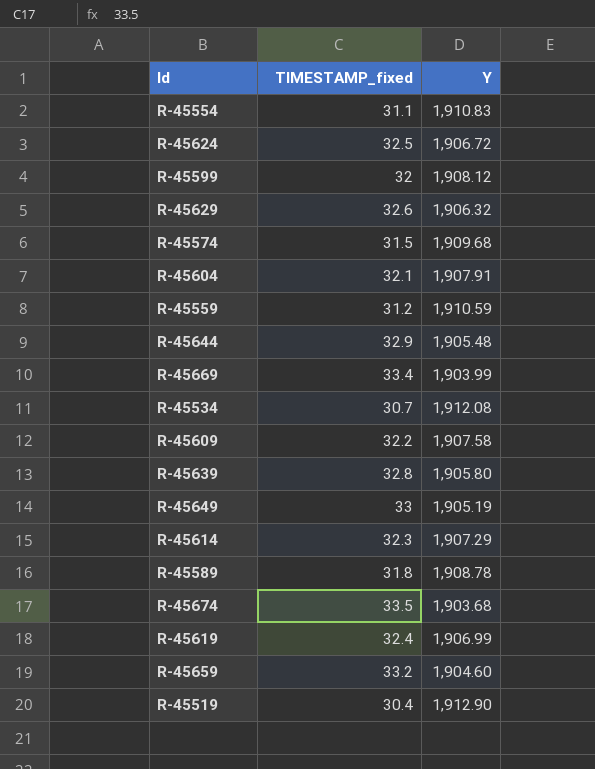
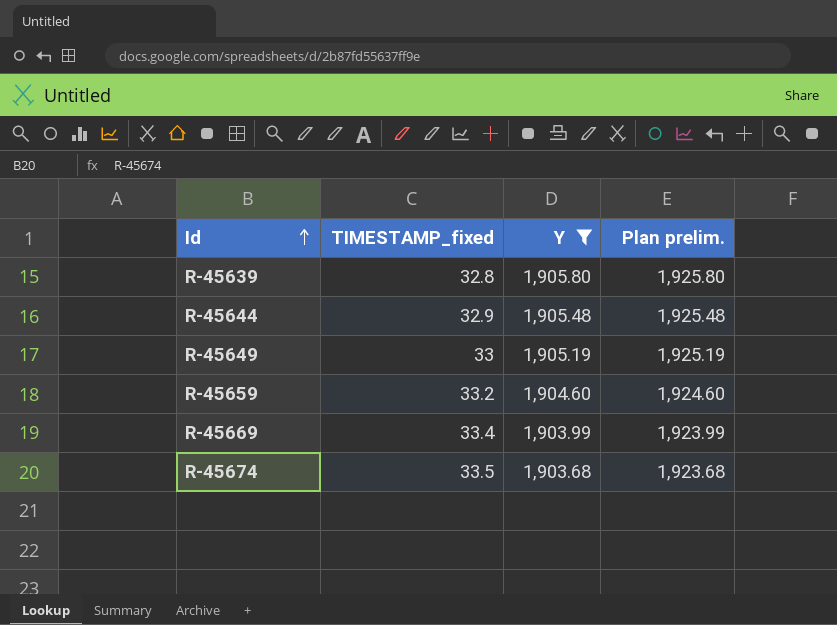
filter: none -> Y <= 1,905.80
row order: none -> Id ascending
column Plan prelim. | formula: none -> [Y] + 20

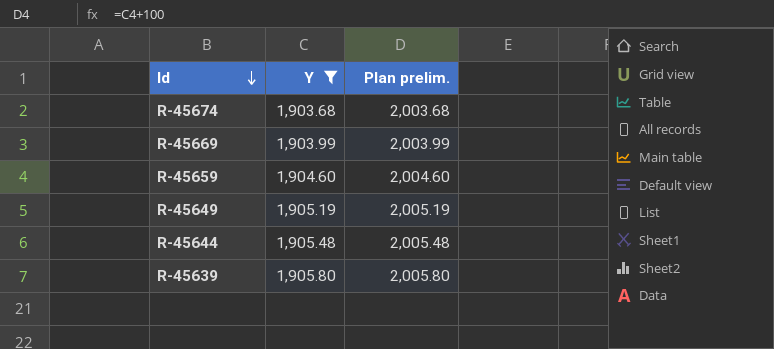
row order: Id ascending -> Id descending
column TIMESTAMP_fixed | position: 2 -> none
column Plan prelim. | formula: [Y] + 20 -> [Y] + 100

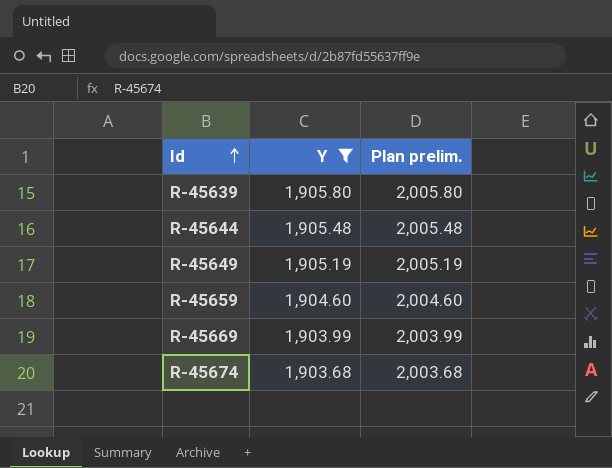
row order: Id descending -> Id ascending

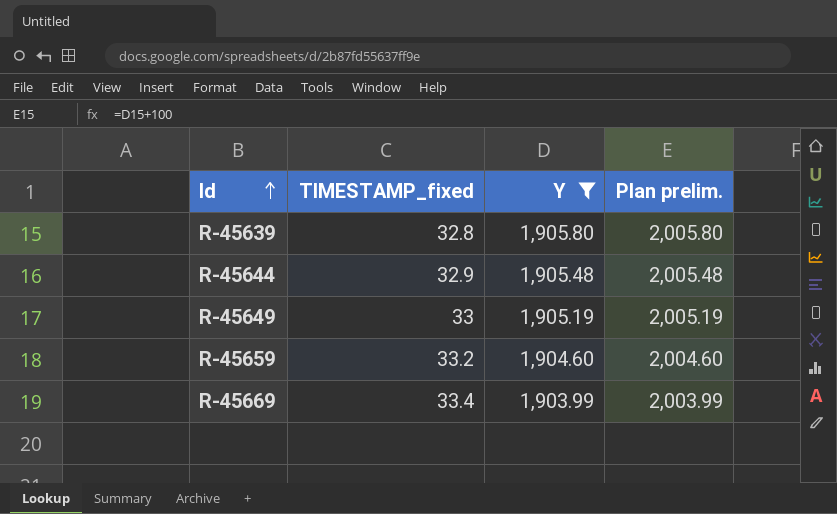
column TIMESTAMP_fixed | position: none -> 2
row R-45674: 1,903.68 | 2,003.68 -> none

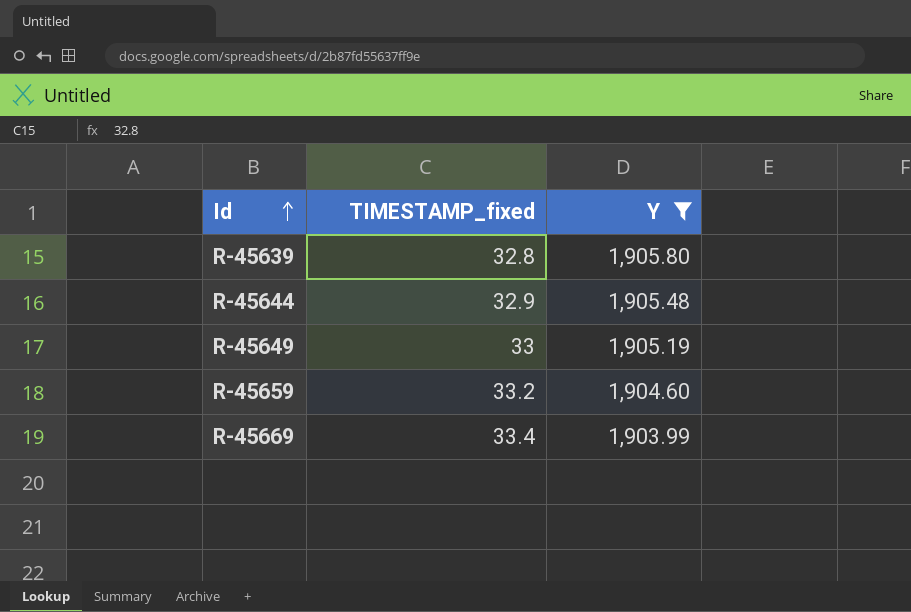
column Plan prelim. | formula: [Y] + 100 -> none

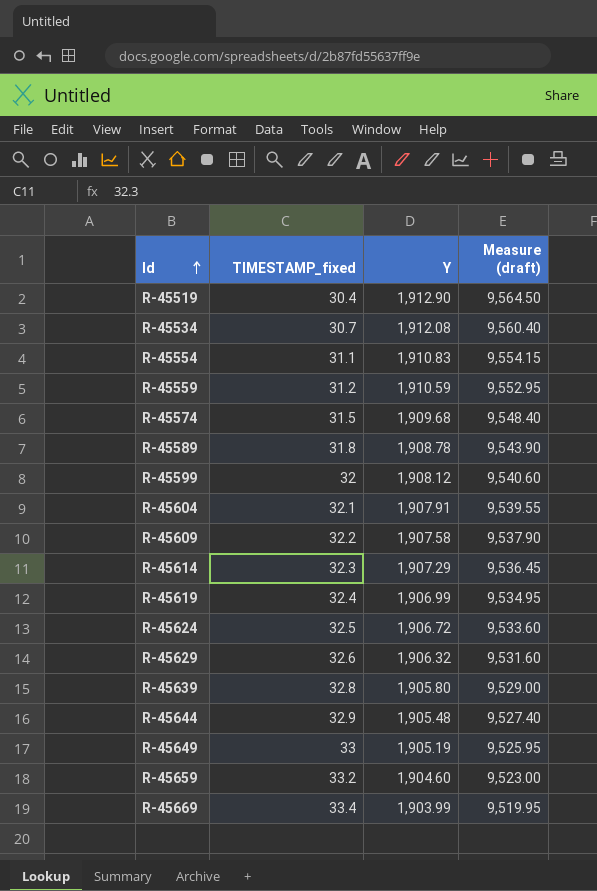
filter: Y <= 1,905.80 -> none
column Measure (draft) | formula: none -> [Y] * 5

